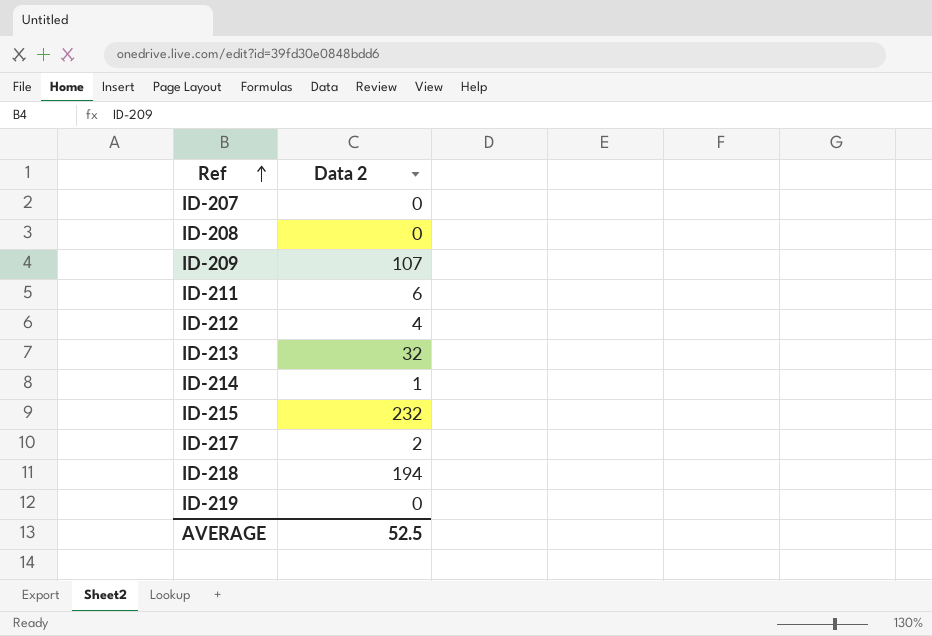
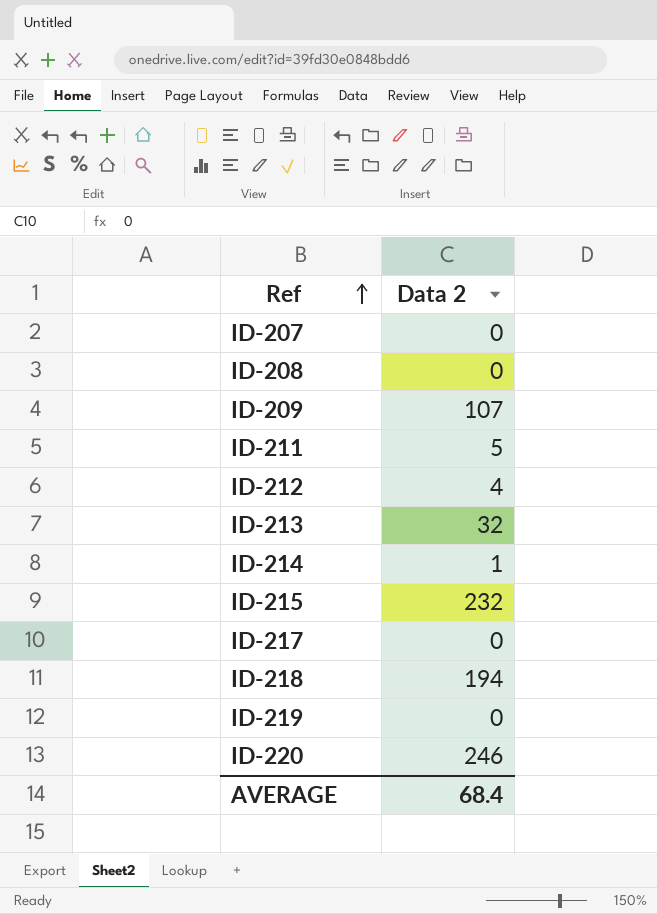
ID-211 | Data 2: 6 -> 5
ID-217 | Data 2: 2 -> 0
row ID-220: none -> 246
AVERAGE | Data 2: 52.5 -> 68.4

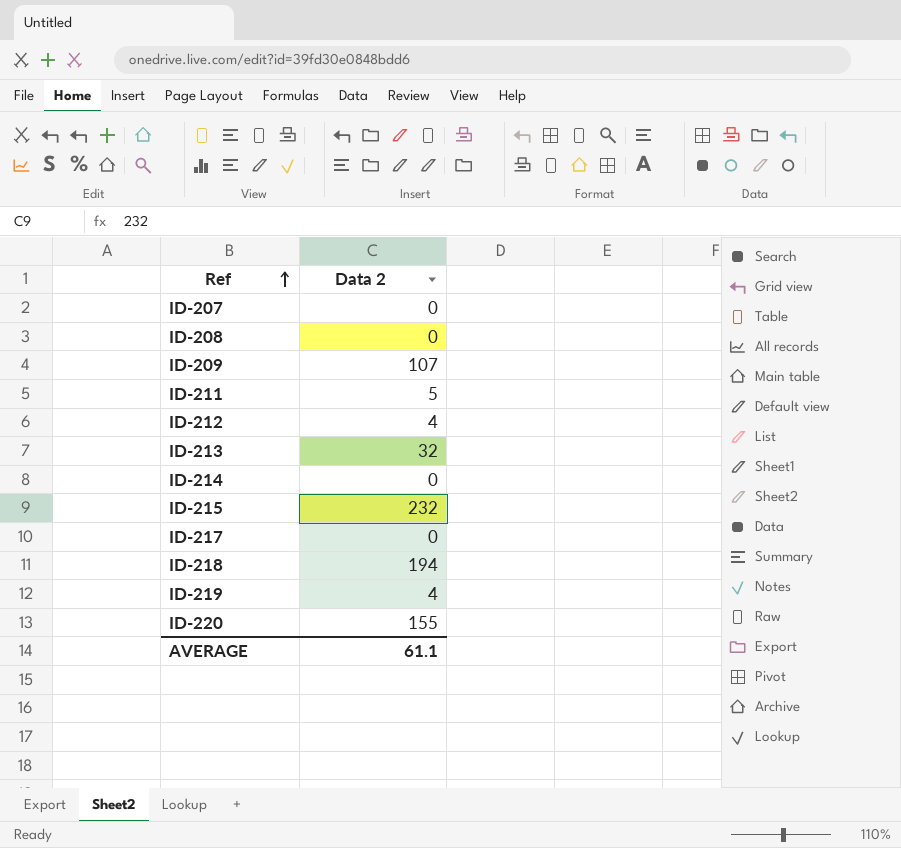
ID-214 | Data 2: 1 -> 0
ID-219 | Data 2: 0 -> 4
ID-220 | Data 2: 246 -> 155
AVERAGE | Data 2: 68.4 -> 61.1

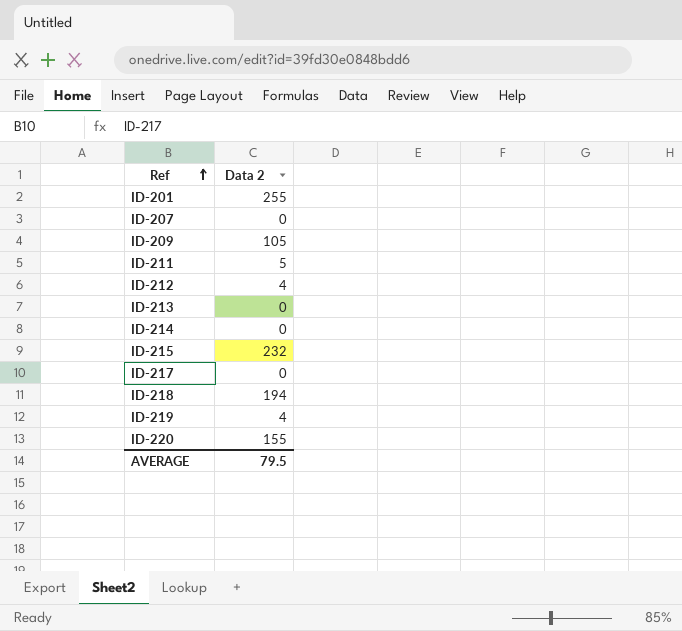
row ID-208: 0 -> none
row ID-201: none -> 255
ID-209 | Data 2: 107 -> 105
ID-213 | Data 2: 32 -> 0
AVERAGE | Data 2: 61.1 -> 79.5

